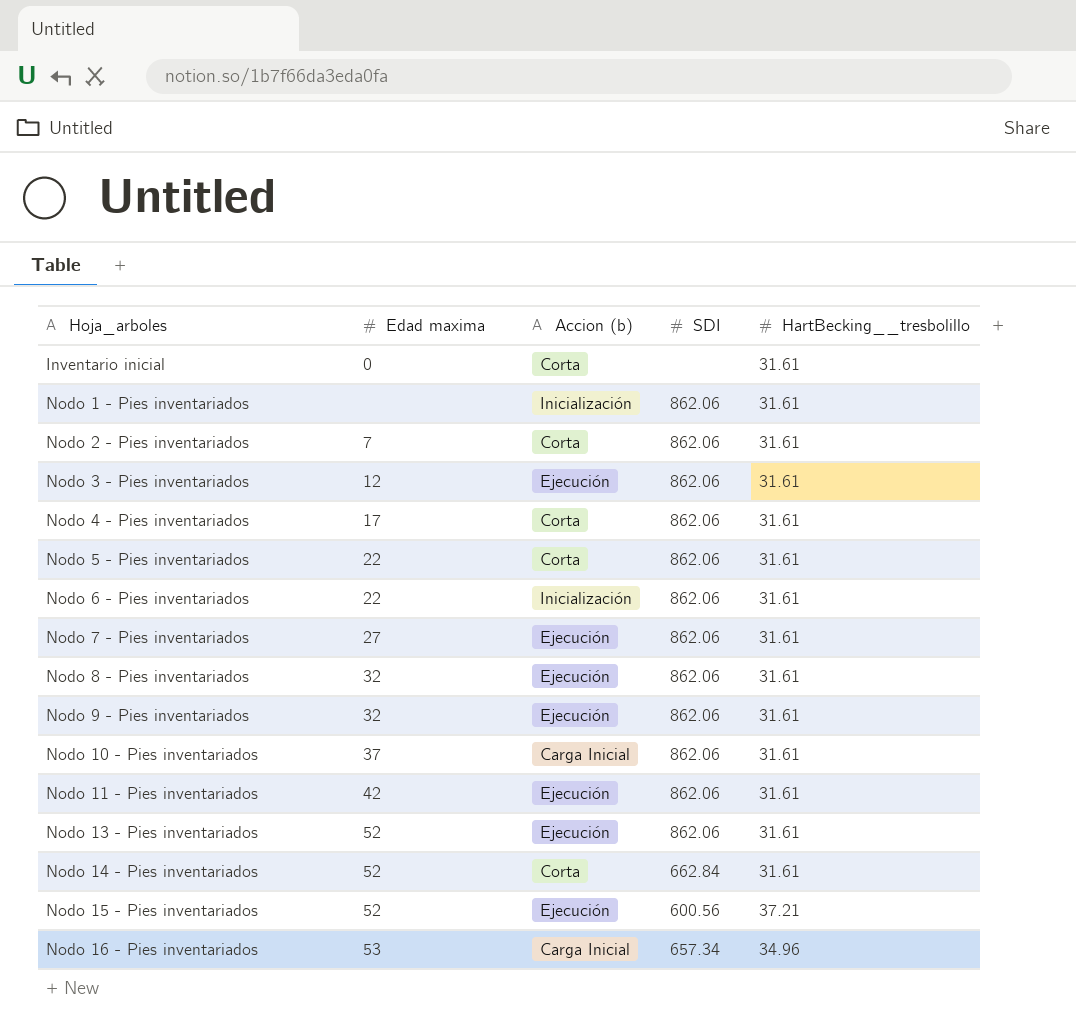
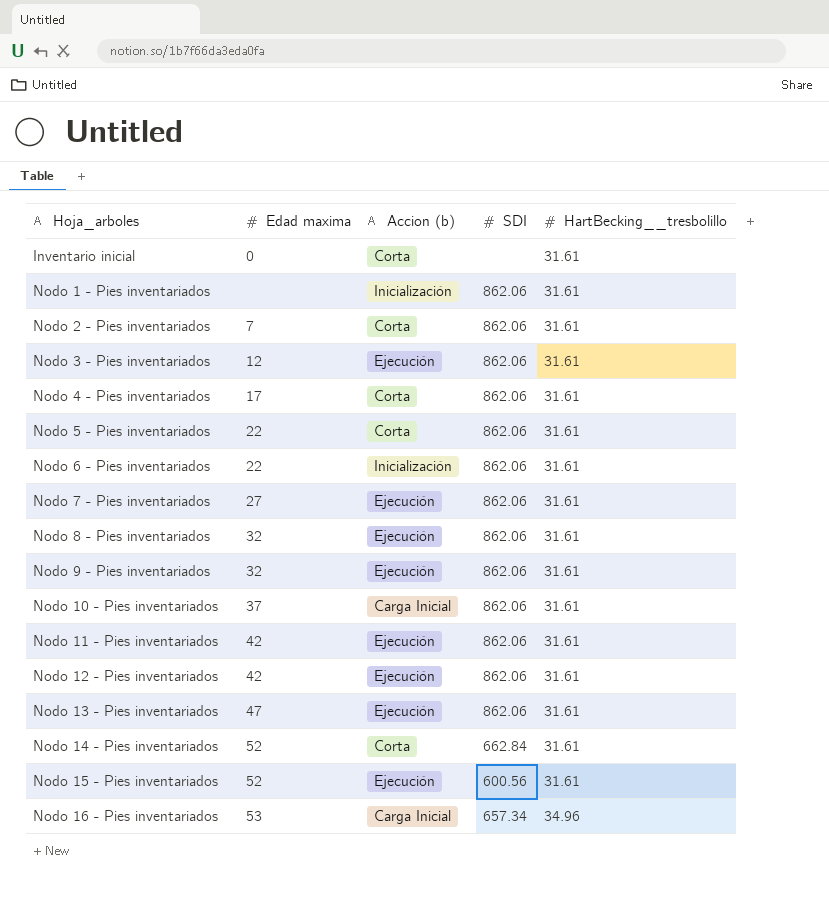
row Nodo 12 - Pies inventariados: none -> 42 | Ejecución | 862.06 | 31.61
Nodo 13 - Pies inventariados | Edad maxima: 52 -> 47
Nodo 15 - Pies inventariados | HartBecking__tresbolillo: 37.21 -> 31.61

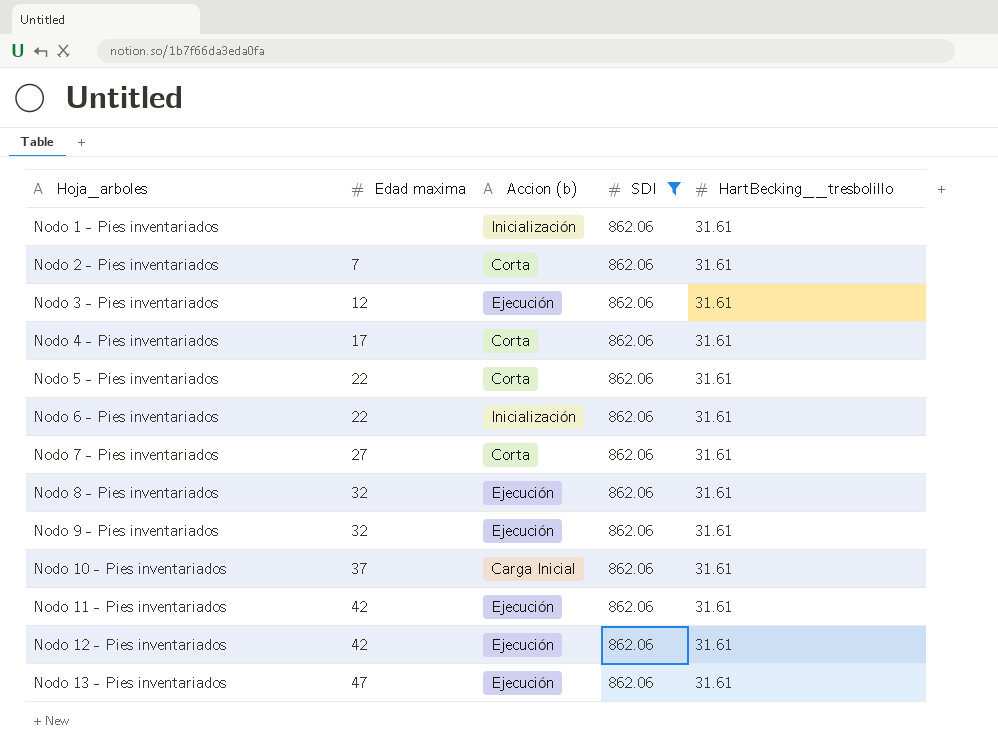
filter: none -> SDI = 862.06
Nodo 7 - Pies inventariados | Accion (b): Ejecución -> Corta

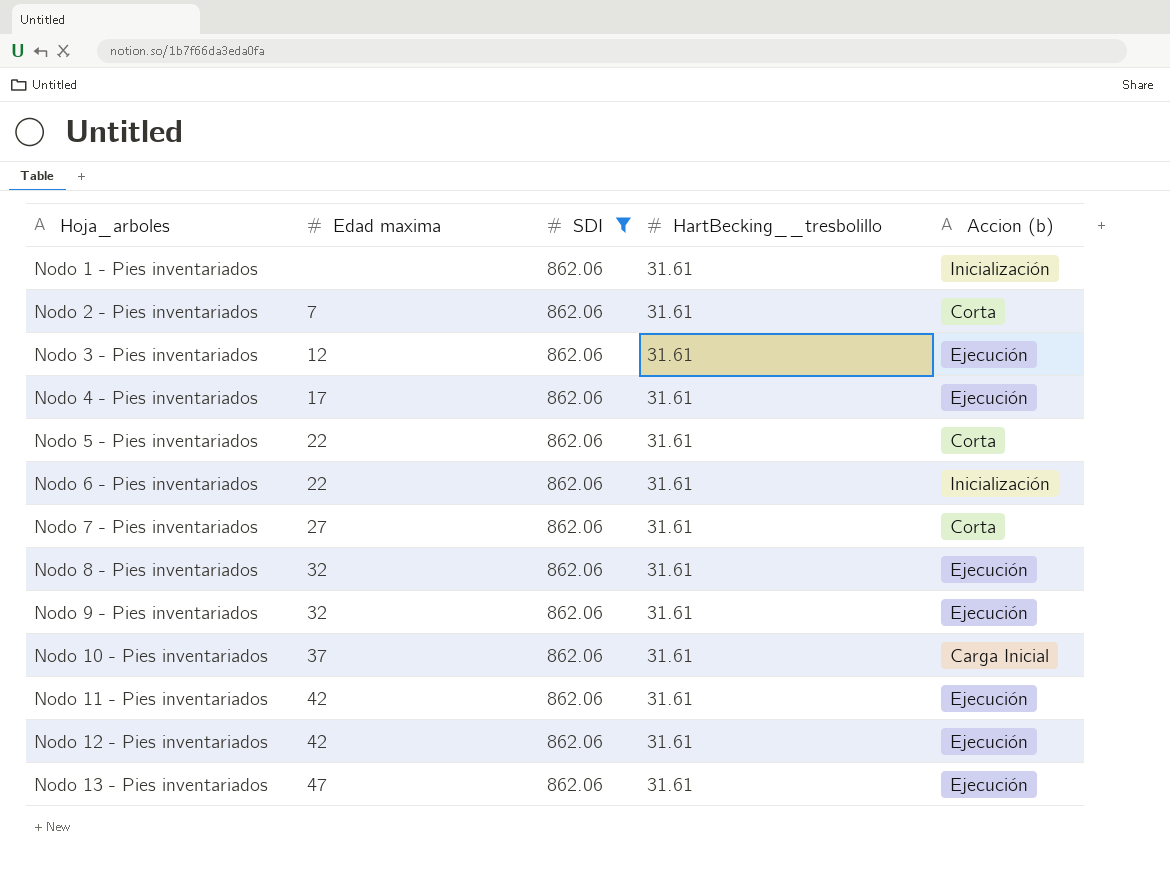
column Accion (b) | position: 3 -> 5
Nodo 4 - Pies inventariados | Accion (b): Corta -> Ejecución

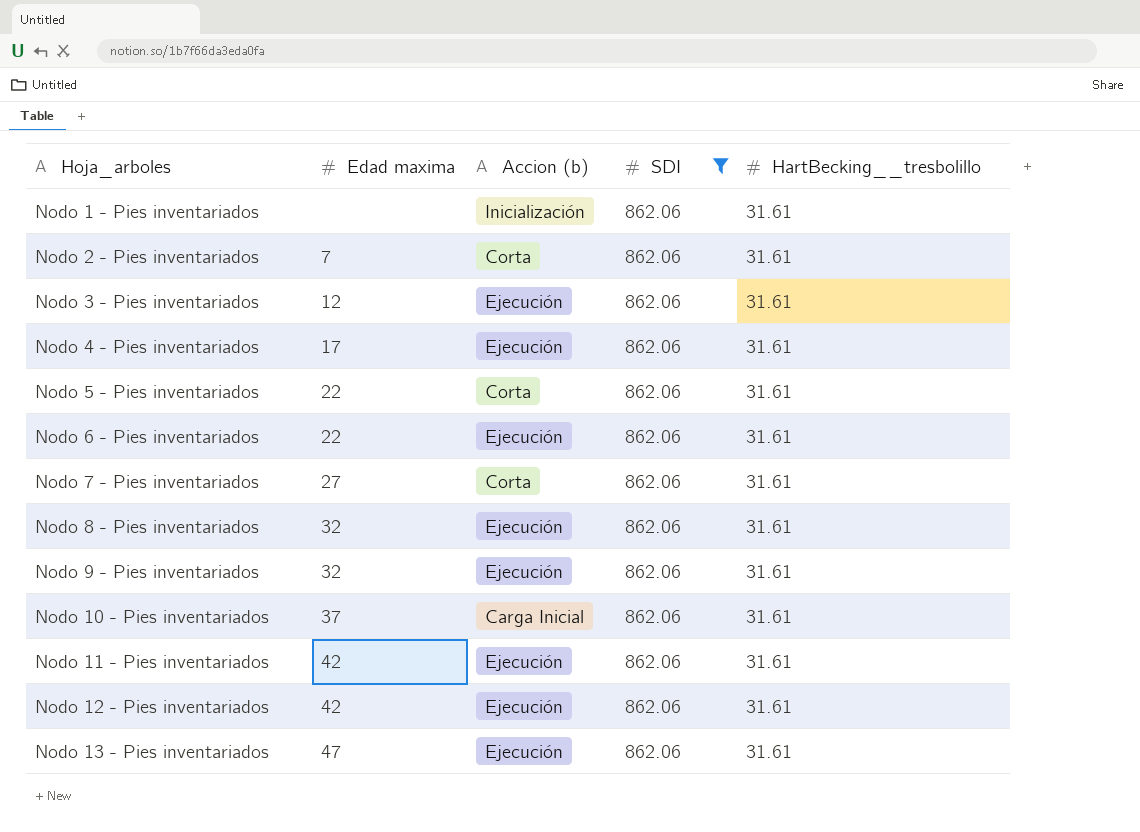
column Accion (b) | position: 5 -> 3
Nodo 6 - Pies inventariados | Accion (b): Inicialización -> Ejecución

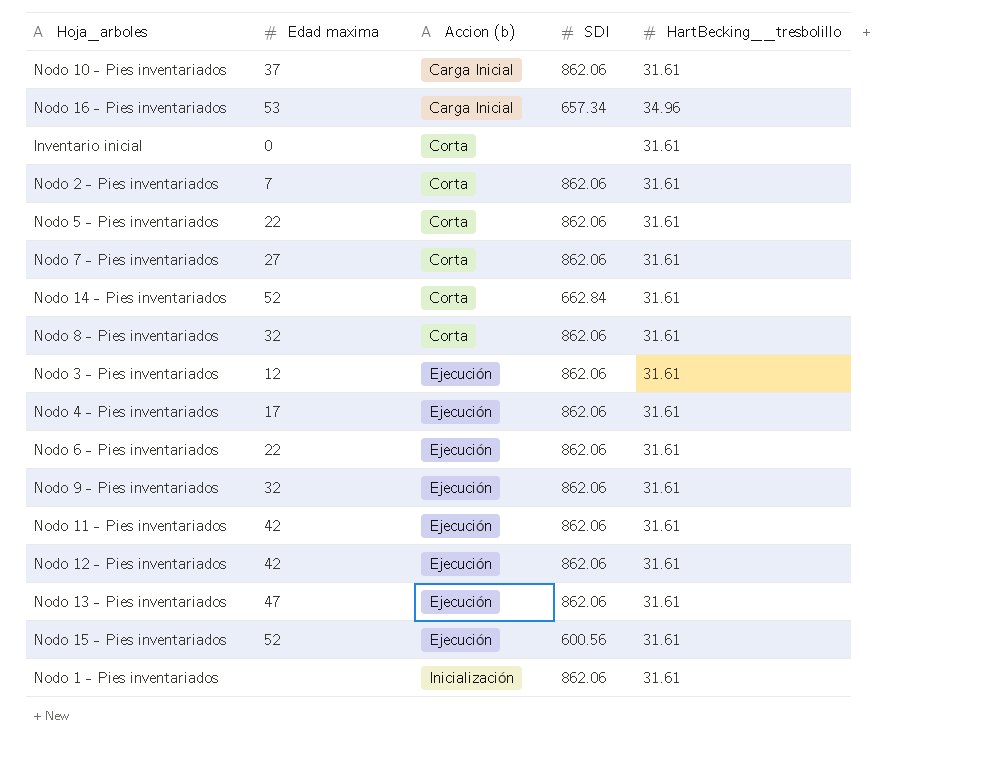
filter: SDI = 862.06 -> none
row order: Hoja_arboles ascending -> Accion (b) ascending
Nodo 8 - Pies inventariados | Accion (b): Ejecución -> Corta

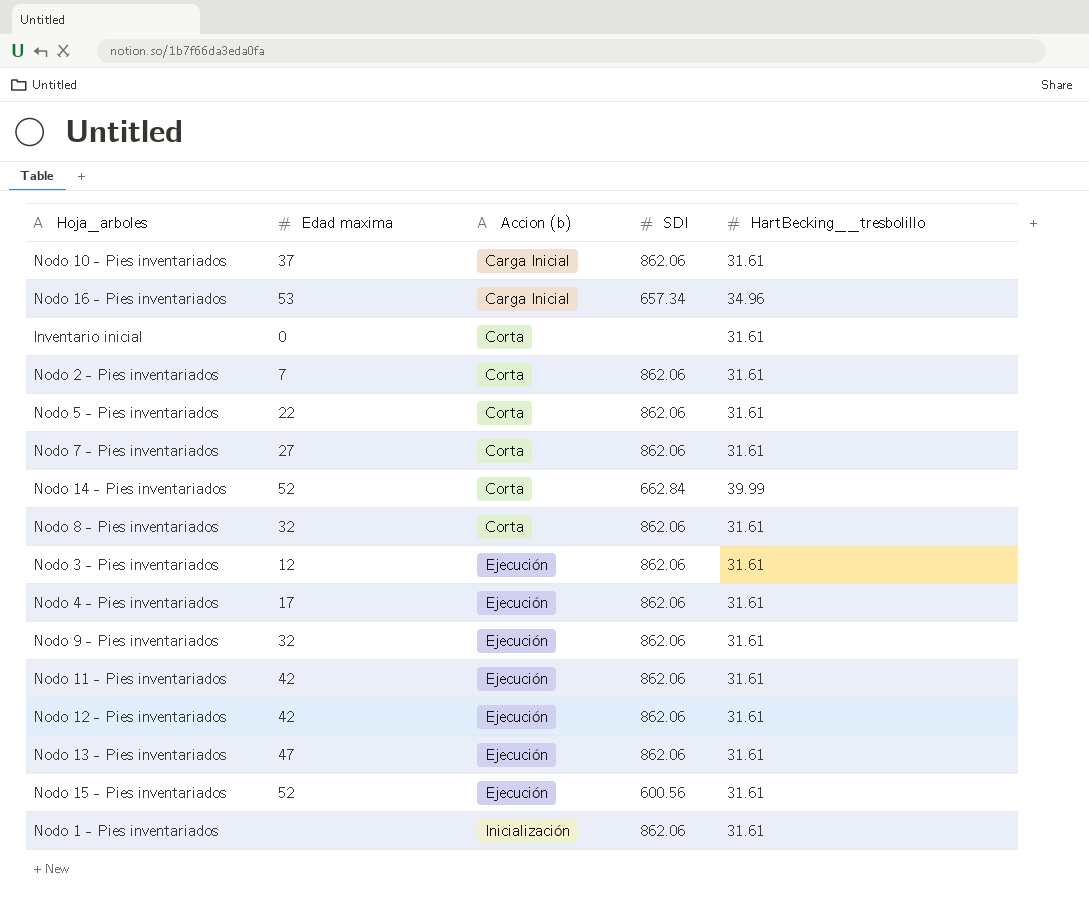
row Nodo 6 - Pies inventariados: 22 | Ejecución | 862.06 | 31.61 -> none
Nodo 14 - Pies inventariados | HartBecking__tresbolillo: 31.61 -> 39.99

